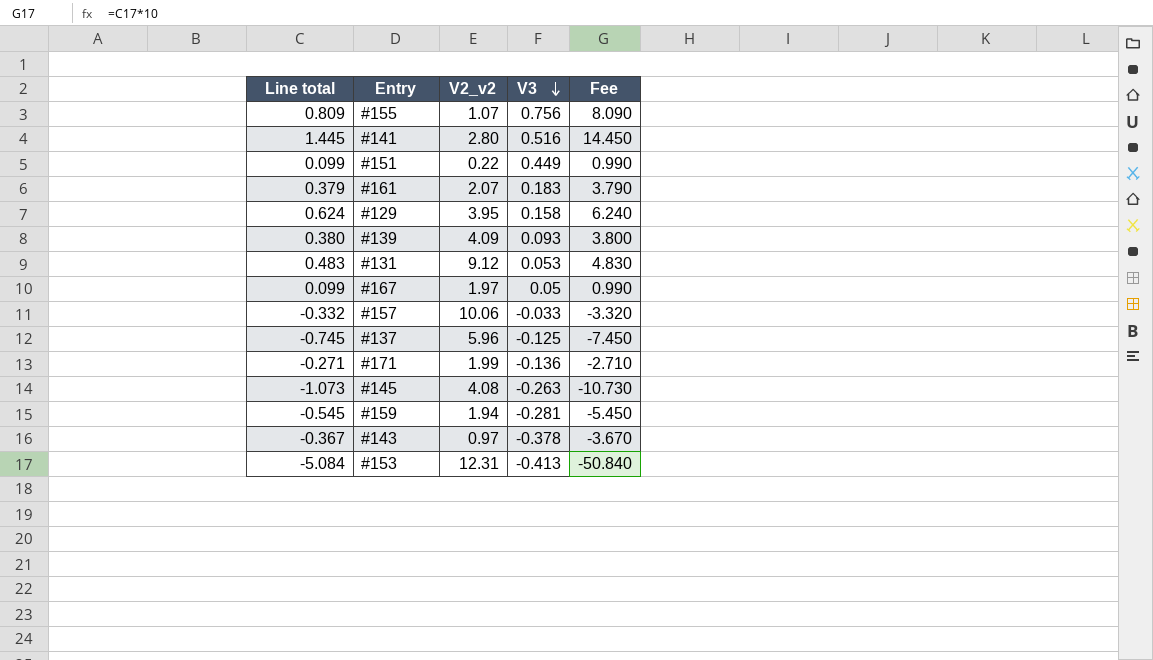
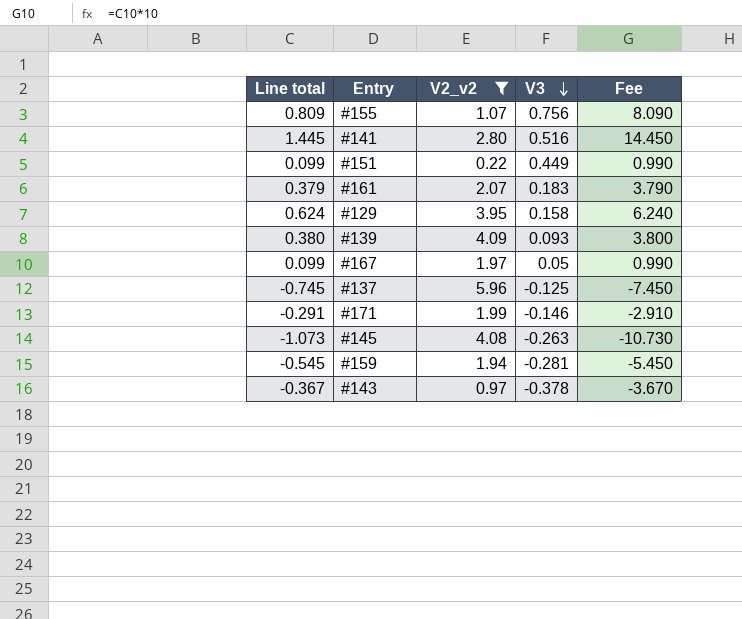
filter: none -> V2_v2 <= 5.96
#171 | Line total: -0.271 -> -0.291
#171 | V3: -0.136 -> -0.146
#171 | Fee: -2.710 -> -2.910

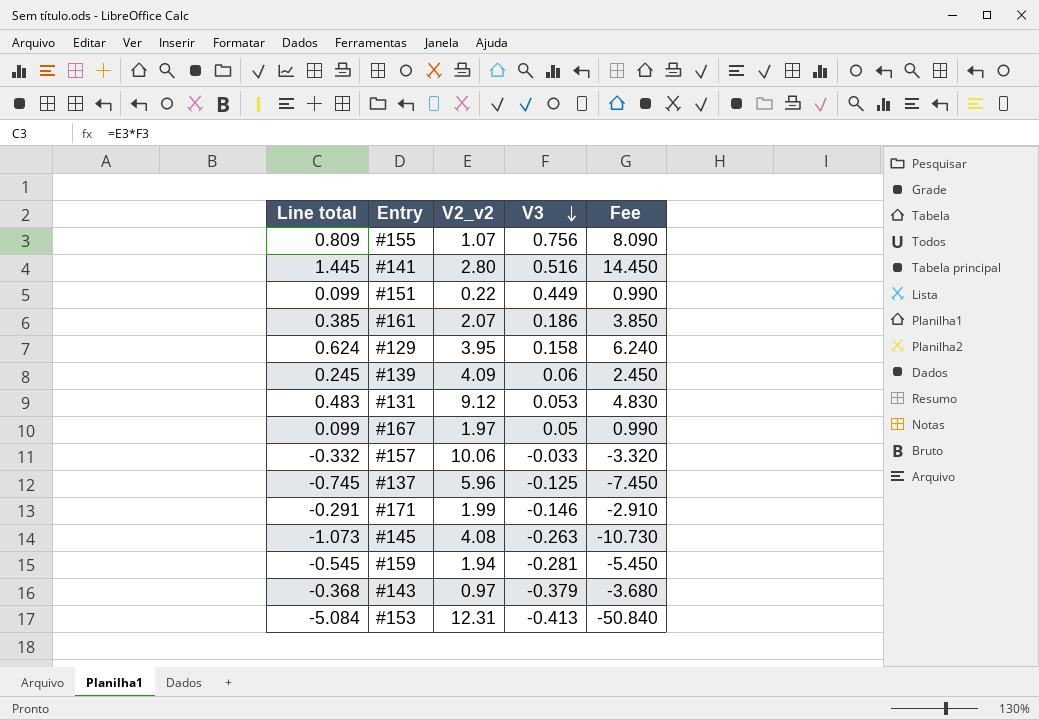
filter: V2_v2 <= 5.96 -> none
#161 | Line total: 0.379 -> 0.385
#161 | V3: 0.183 -> 0.186
#161 | Fee: 3.790 -> 3.850
#139 | Line total: 0.380 -> 0.245
#139 | V3: 0.093 -> 0.06
#139 | Fee: 3.800 -> 2.450
#143 | Line total: -0.367 -> -0.368
#143 | V3: -0.378 -> -0.379
#143 | Fee: -3.670 -> -3.680

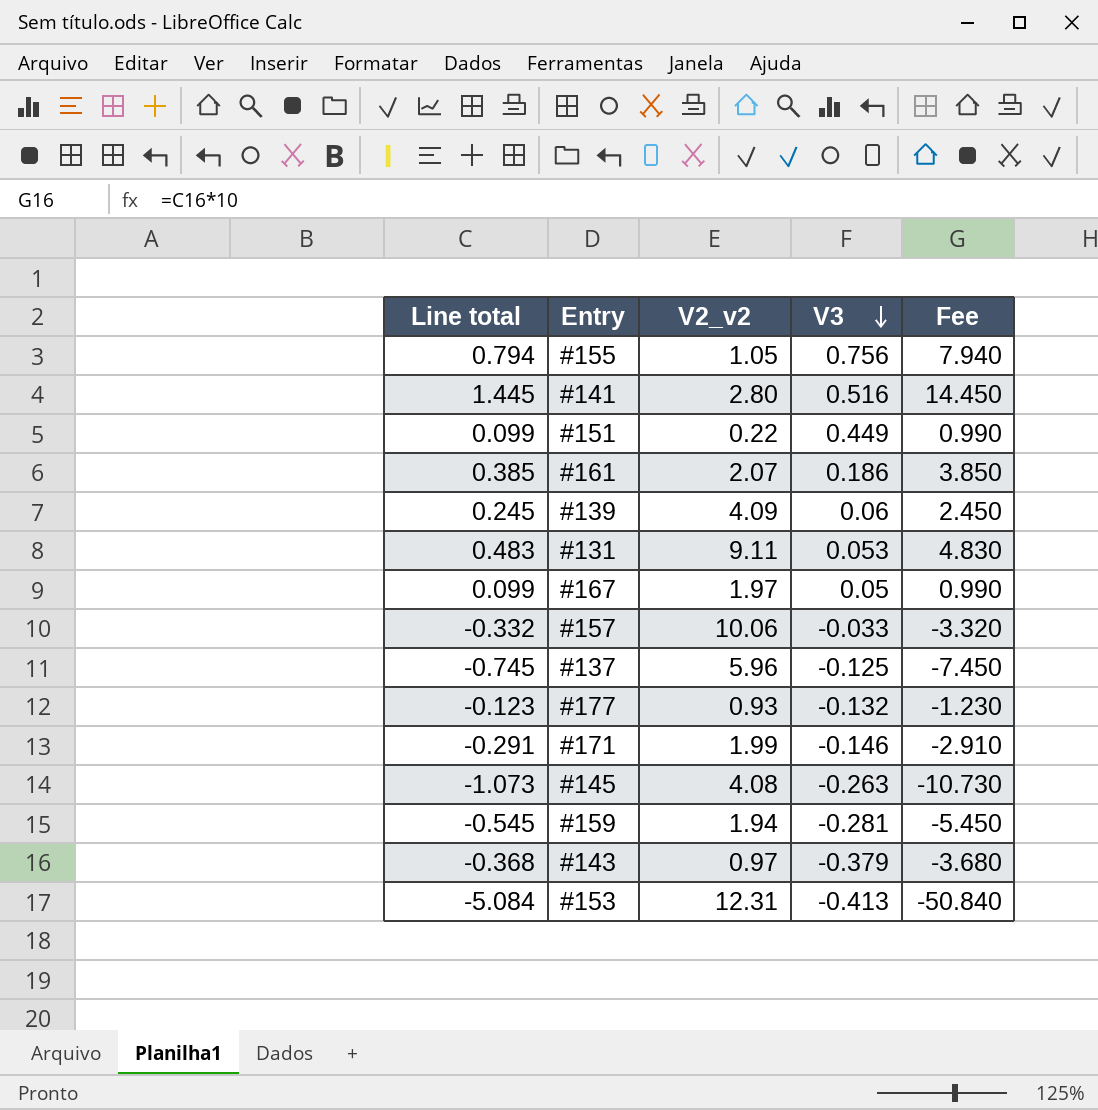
row #129: 0.624 | 3.95 | 0.158 | 6.240 -> none
#155 | Line total: 0.809 -> 0.794
#155 | V2_v2: 1.07 -> 1.05
#155 | Fee: 8.090 -> 7.940
#131 | V2_v2: 9.12 -> 9.11
row #177: none -> -0.123 | 0.93 | -0.132 | -1.230

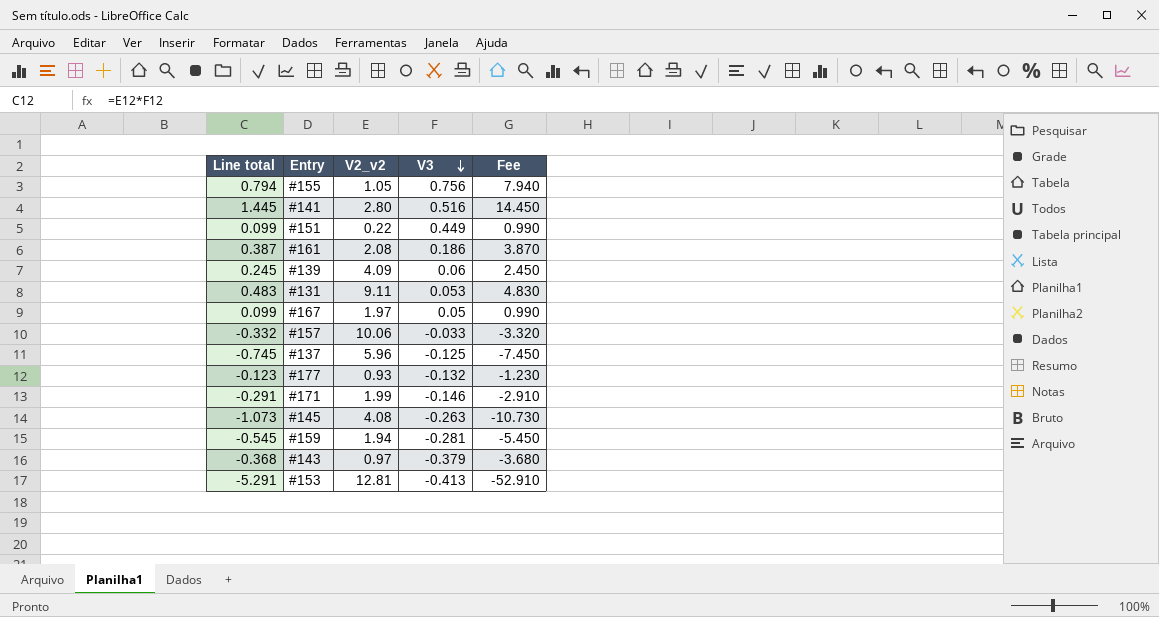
#161 | Line total: 0.385 -> 0.387
#161 | V2_v2: 2.07 -> 2.08
#161 | Fee: 3.850 -> 3.870
#153 | Line total: -5.084 -> -5.291
#153 | V2_v2: 12.31 -> 12.81
#153 | Fee: -50.840 -> -52.910

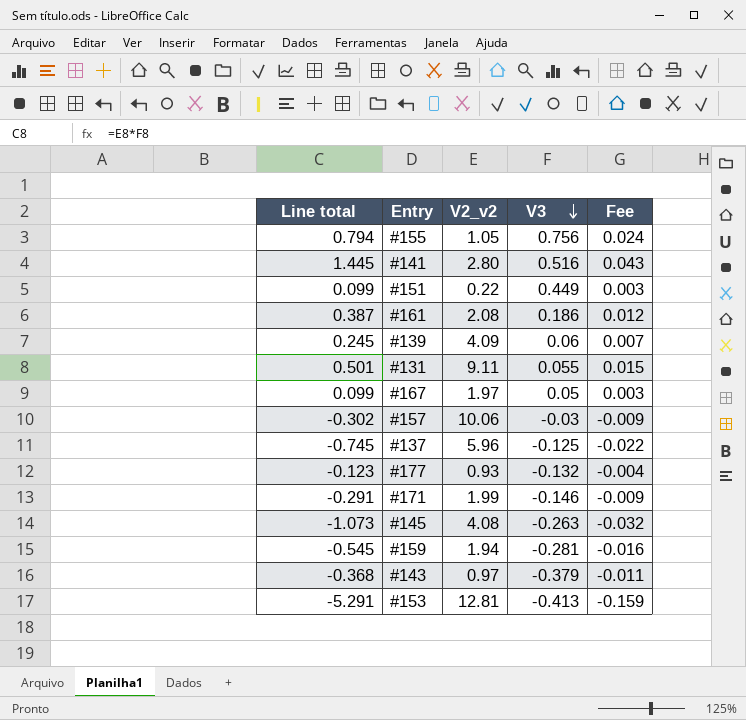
column Fee | formula: [Line total] * 10 -> [Line total] * 0.03
#131 | Line total: 0.483 -> 0.501
#131 | V3: 0.053 -> 0.055
#157 | Line total: -0.332 -> -0.302
#157 | V3: -0.033 -> -0.03

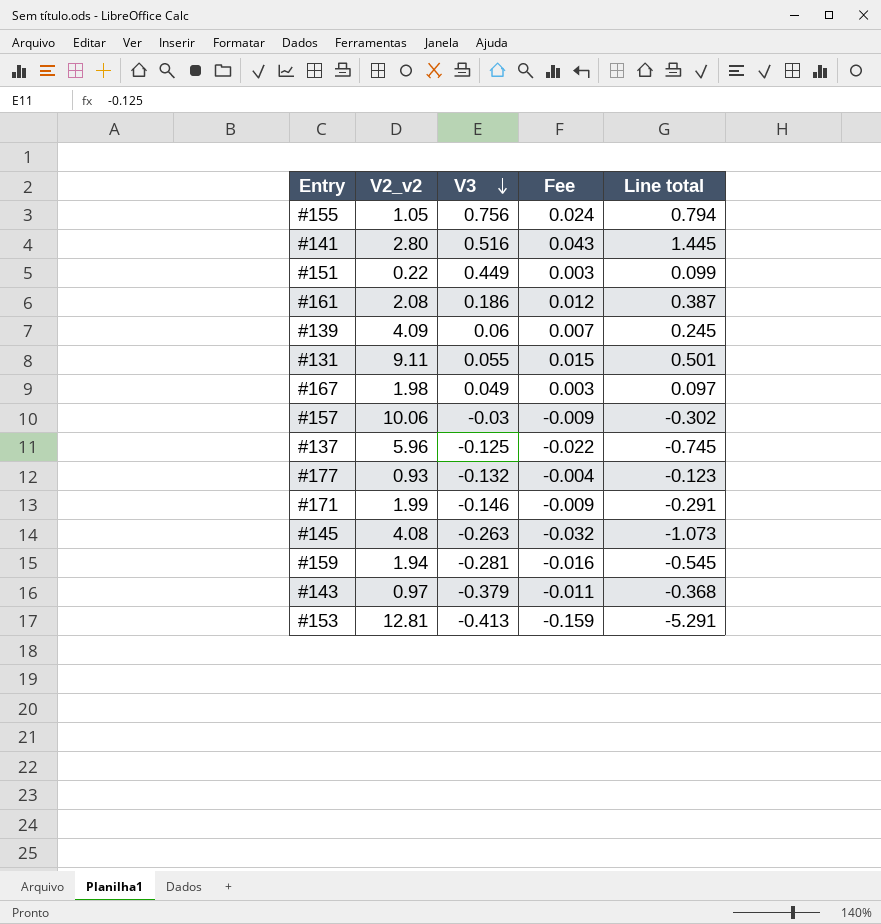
column Line total | position: 1 -> 5
#167 | V2_v2: 1.97 -> 1.98
#167 | V3: 0.05 -> 0.049
#167 | Line total: 0.099 -> 0.097

